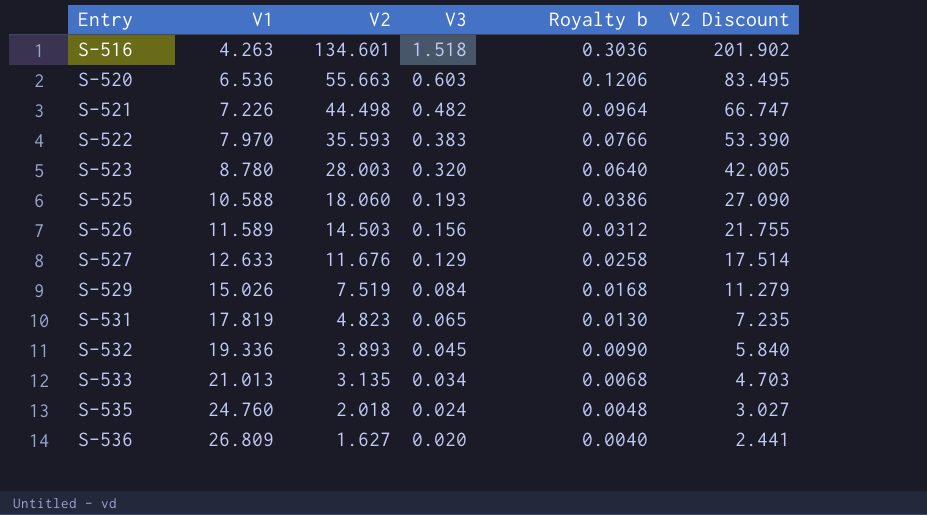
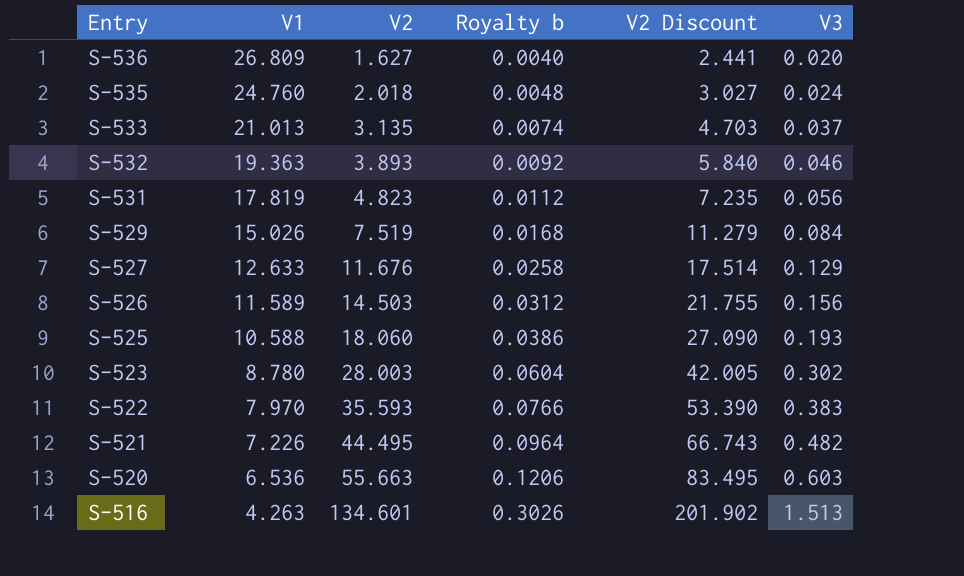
row order: Entry ascending -> Entry descending
column V3 | position: 4 -> 6
S-533 | Royalty b: 0.0068 -> 0.0074
S-533 | V3: 0.034 -> 0.037
S-532 | V1: 19.336 -> 19.363
S-532 | Royalty b: 0.0090 -> 0.0092
S-532 | V3: 0.045 -> 0.046
S-531 | Royalty b: 0.0130 -> 0.0112
S-531 | V3: 0.065 -> 0.056
S-523 | Royalty b: 0.0640 -> 0.0604
S-523 | V3: 0.320 -> 0.302
S-521 | V2: 44.498 -> 44.495
S-521 | V2 Discount: 66.747 -> 66.743
S-516 | Royalty b: 0.3036 -> 0.3026
S-516 | V3: 1.518 -> 1.513

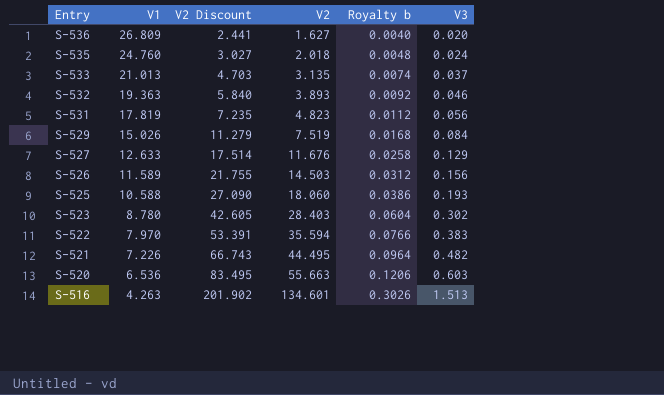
column V2 Discount | position: 5 -> 3
S-523 | V2 Discount: 42.005 -> 42.605
S-523 | V2: 28.003 -> 28.403
S-522 | V2 Discount: 53.390 -> 53.391
S-522 | V2: 35.593 -> 35.594

